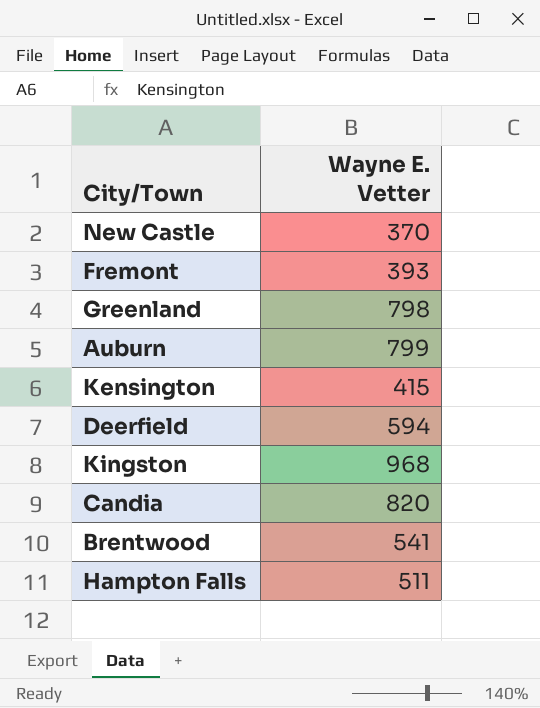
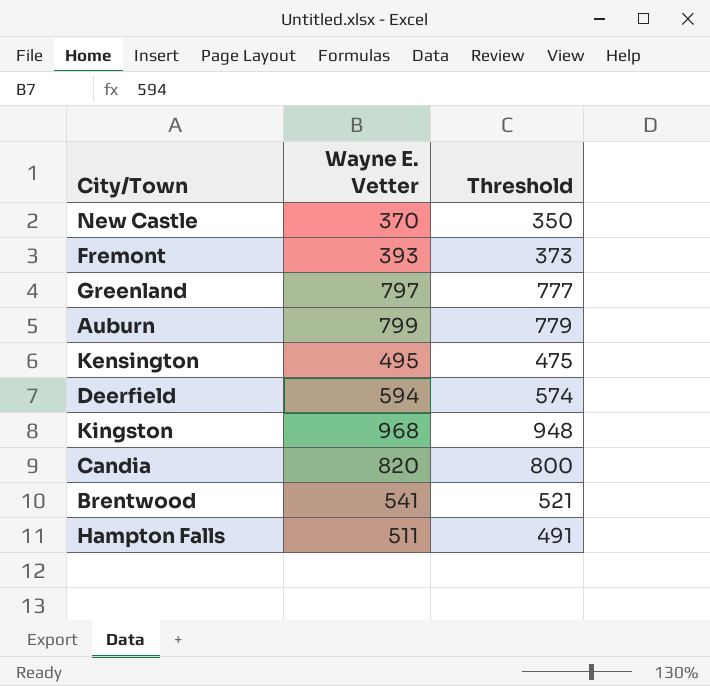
column Threshold | formula: none -> [Wayne E. Vetter] - 20
Greenland | Wayne E. Vetter: 798 -> 797
Kensington | Wayne E. Vetter: 415 -> 495

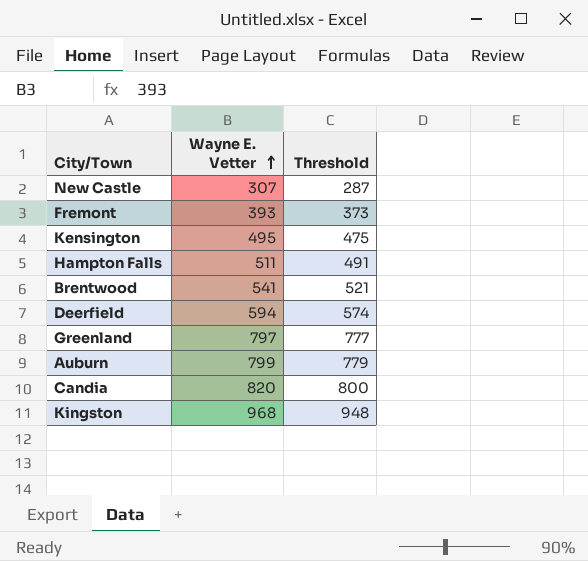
row order: none -> Wayne E. Vetter ascending
New Castle | Wayne E. Vetter: 370 -> 307
New Castle | Threshold: 350 -> 287

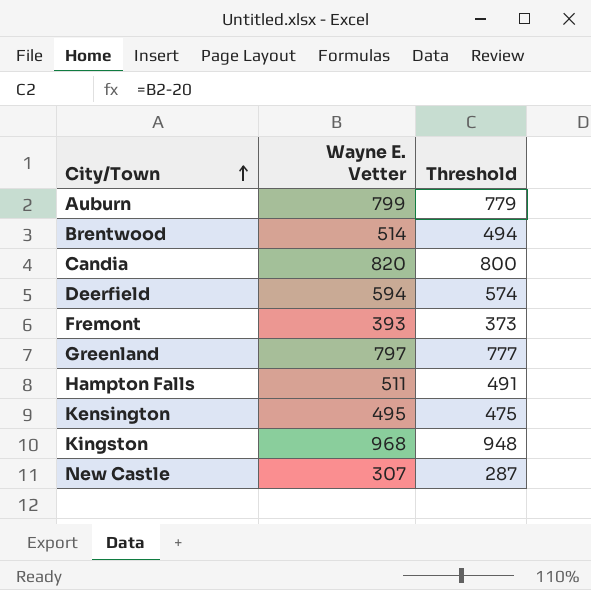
row order: Wayne E. Vetter ascending -> City/Town ascending
Brentwood | Wayne E. Vetter: 541 -> 514
Brentwood | Threshold: 521 -> 494

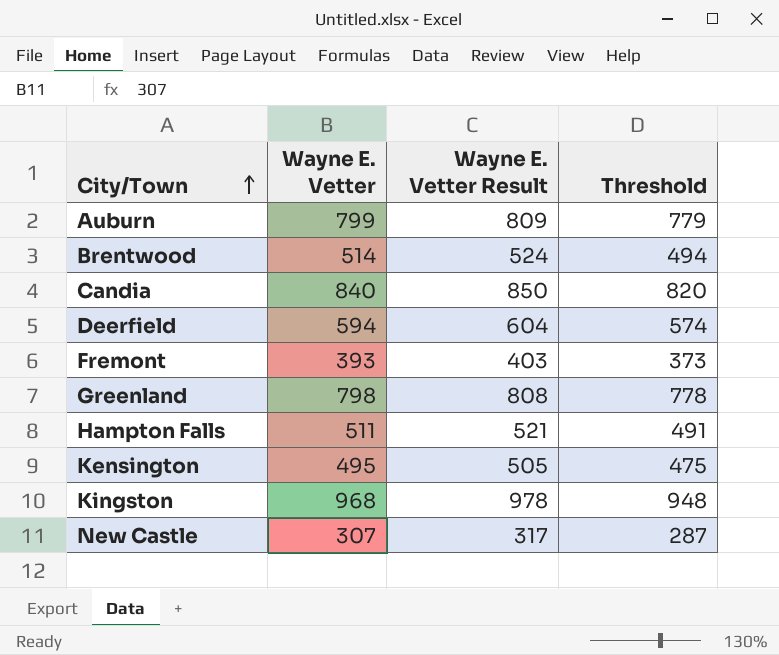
column Wayne E. Vetter Result | formula: none -> [Wayne E. Vetter] + 10
Candia | Wayne E. Vetter: 820 -> 840
Candia | Threshold: 800 -> 820
Greenland | Wayne E. Vetter: 797 -> 798
Greenland | Threshold: 777 -> 778

